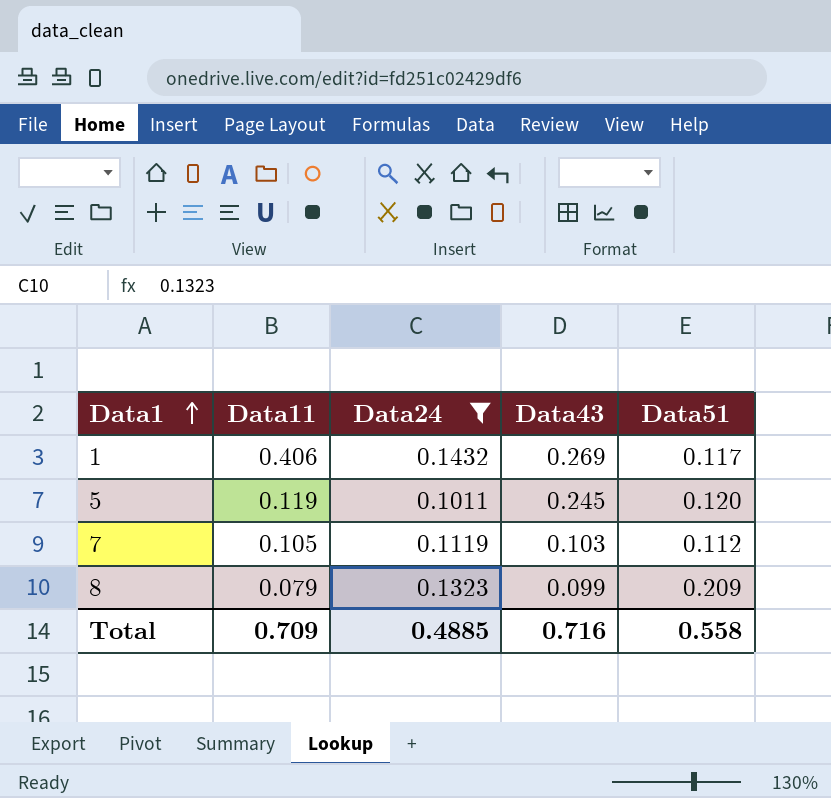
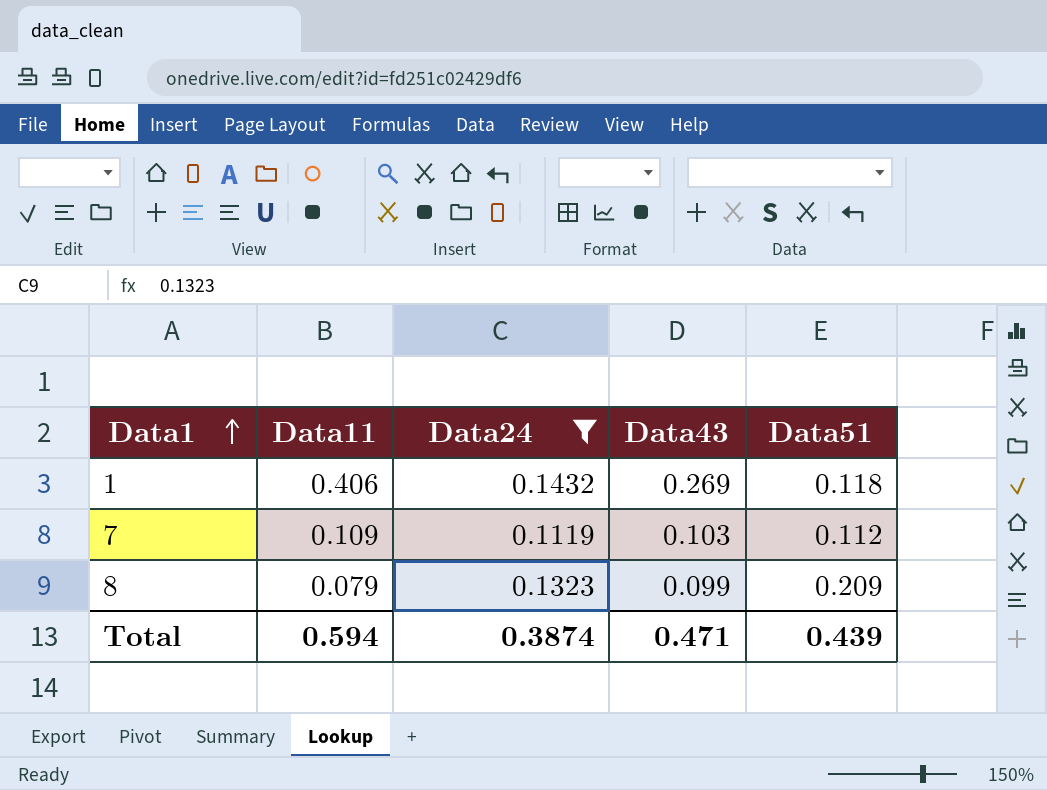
row 5: 0.119 | 0.1011 | 0.245 | 0.120 -> none
1 | Data51: 0.117 -> 0.118
7 | Data11: 0.105 -> 0.109
Total | Data11: 0.709 -> 0.594
Total | Data24: 0.4885 -> 0.3874
Total | Data43: 0.716 -> 0.471
Total | Data51: 0.558 -> 0.439

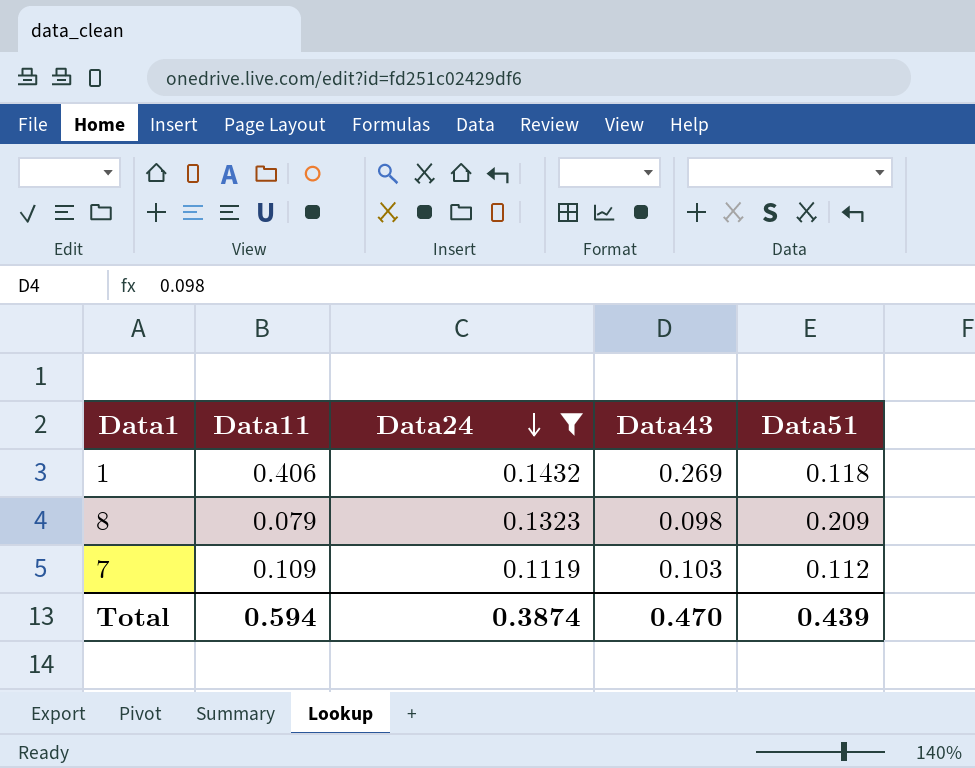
row order: Data1 ascending -> Data24 descending
8 | Data43: 0.099 -> 0.098
Total | Data43: 0.471 -> 0.470

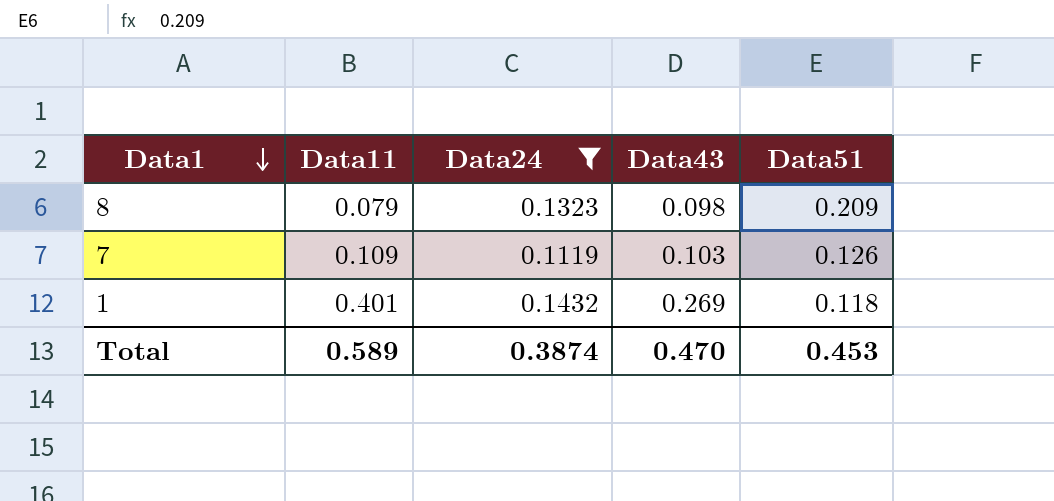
row order: Data24 descending -> Data1 descending
7 | Data51: 0.112 -> 0.126
1 | Data11: 0.406 -> 0.401
Total | Data11: 0.594 -> 0.589
Total | Data51: 0.439 -> 0.453

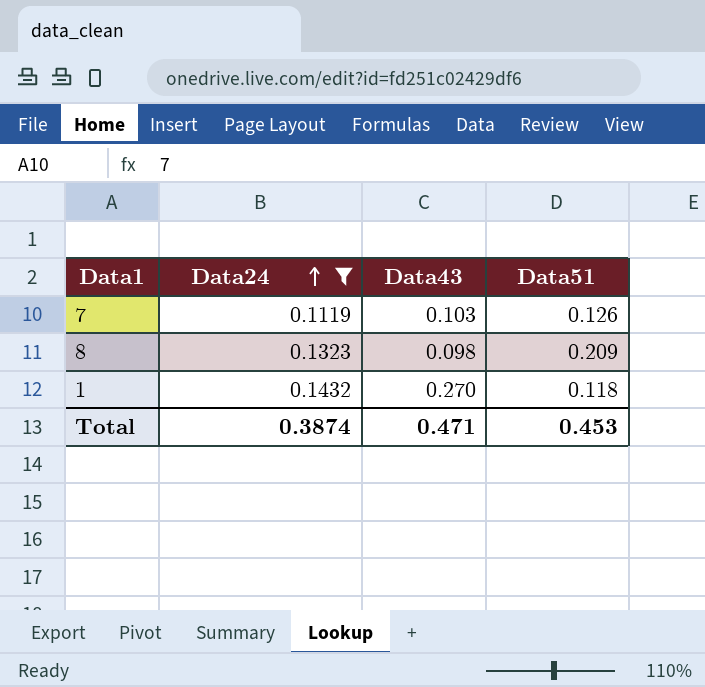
row order: Data1 descending -> Data24 ascending
column Data11 | position: 2 -> none
1 | Data43: 0.269 -> 0.270
Total | Data43: 0.470 -> 0.471

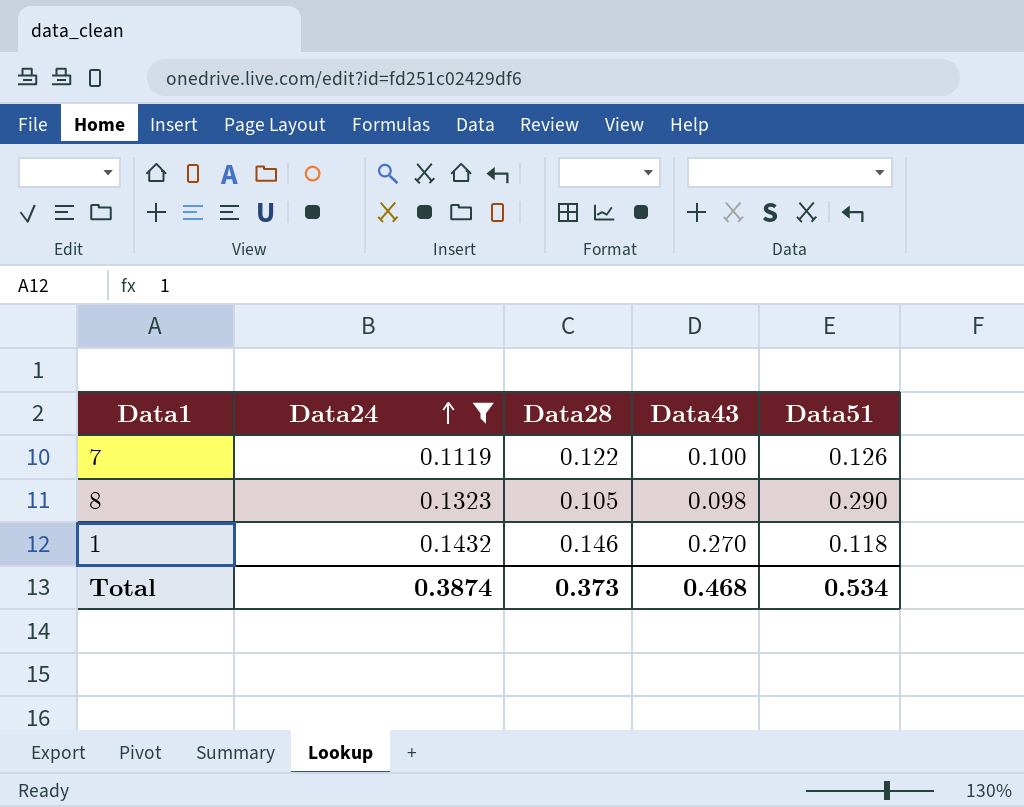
column Data28 | position: none -> 3
7 | Data43: 0.103 -> 0.100
8 | Data51: 0.209 -> 0.290
Total | Data43: 0.471 -> 0.468
Total | Data51: 0.453 -> 0.534

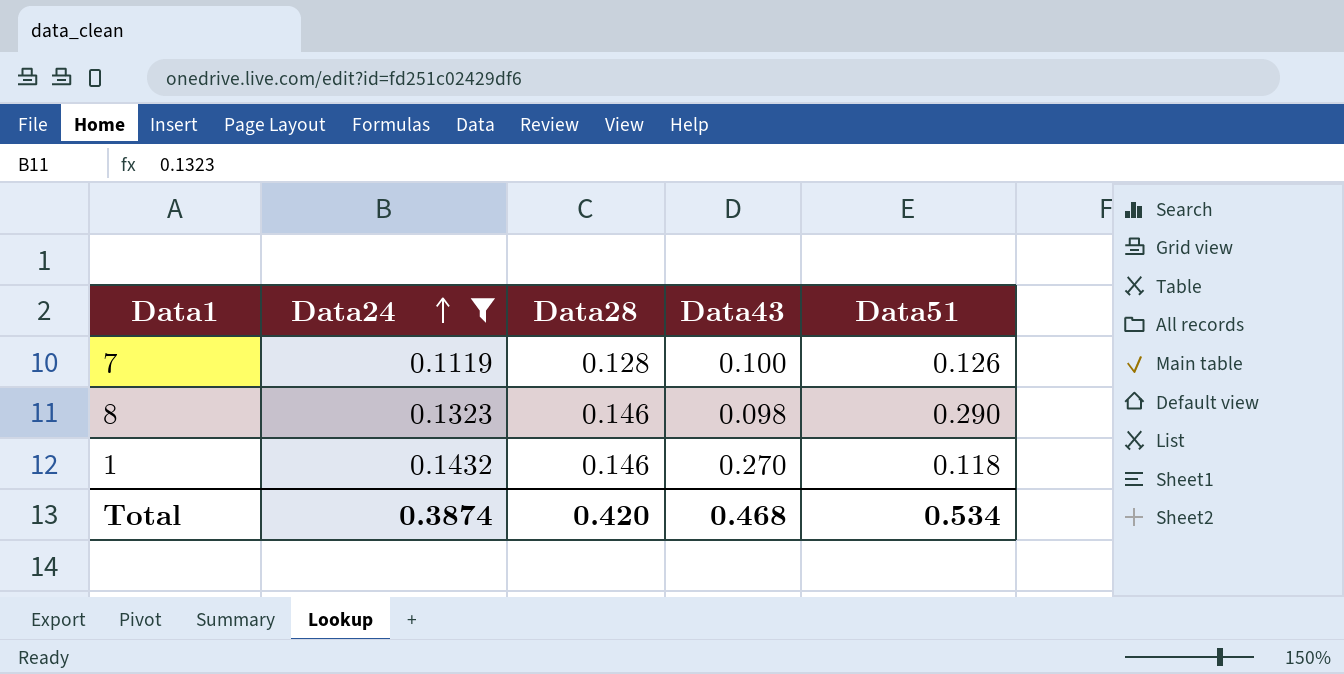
7 | Data28: 0.122 -> 0.128
8 | Data28: 0.105 -> 0.146
Total | Data28: 0.373 -> 0.420

